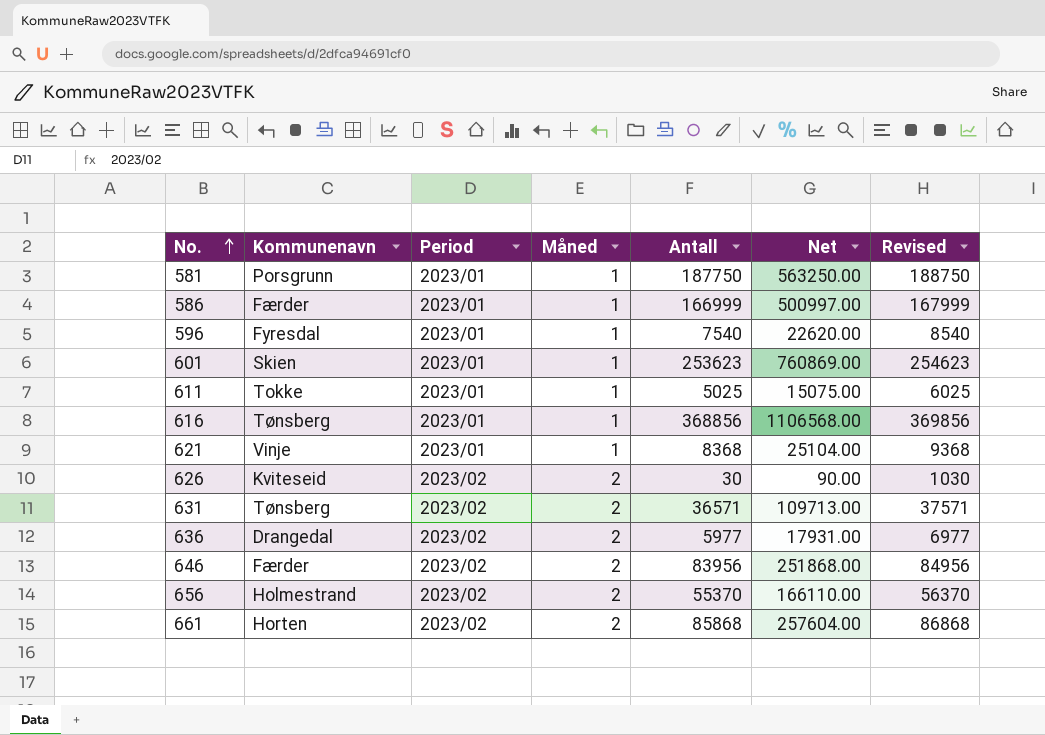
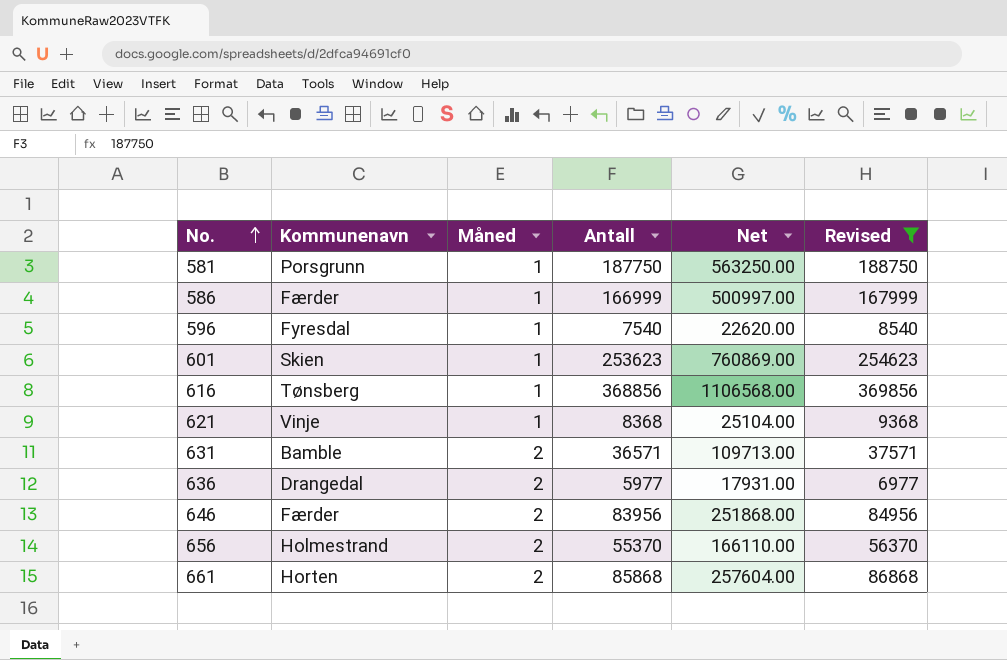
filter: none -> Revised >= 6977
column Period | position: 3 -> none
631 | Kommunenavn: Tønsberg -> Bamble

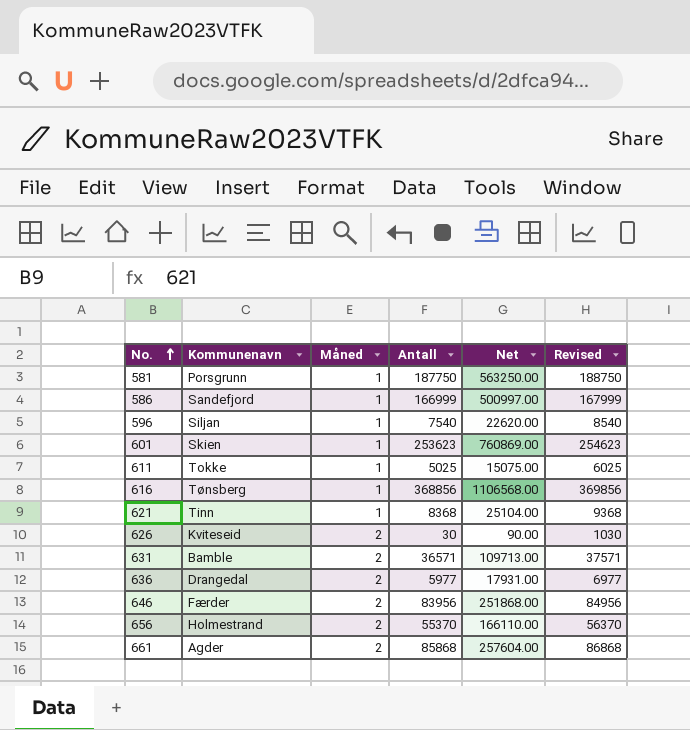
filter: Revised >= 6977 -> none
586 | Kommunenavn: Færder -> Sandefjord
596 | Kommunenavn: Fyresdal -> Siljan
621 | Kommunenavn: Vinje -> Tinn
661 | Kommunenavn: Horten -> Agder

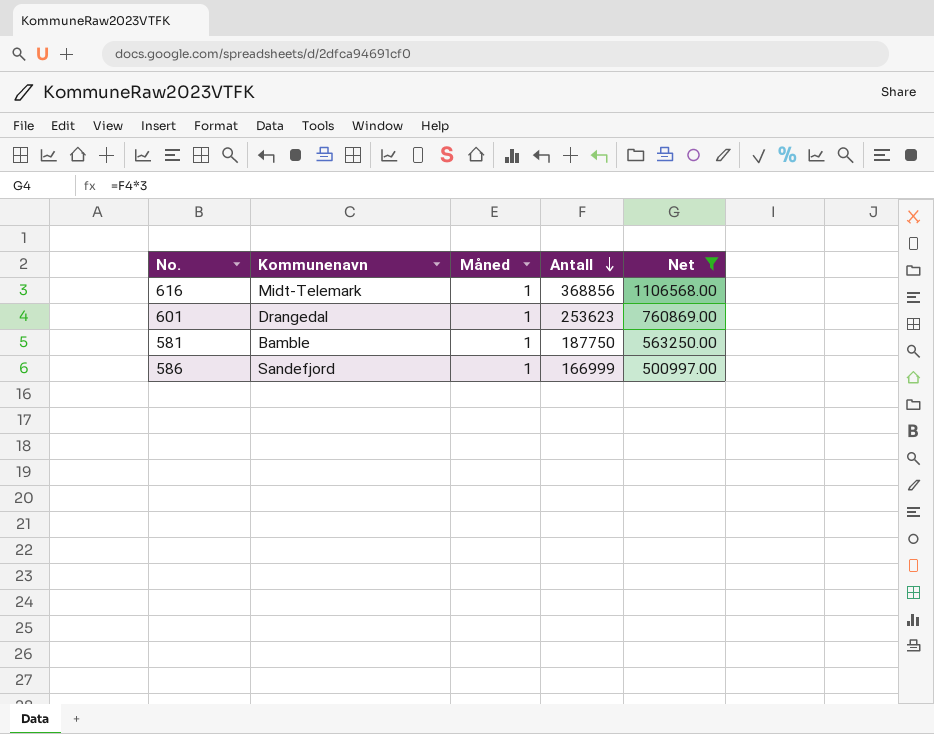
filter: none -> Net >= 500997.00
row order: No. ascending -> Antall descending
column Revised | formula: [Antall] + 1000 -> none
616 | Kommunenavn: Tønsberg -> Midt-Telemark
601 | Kommunenavn: Skien -> Drangedal
581 | Kommunenavn: Porsgrunn -> Bamble

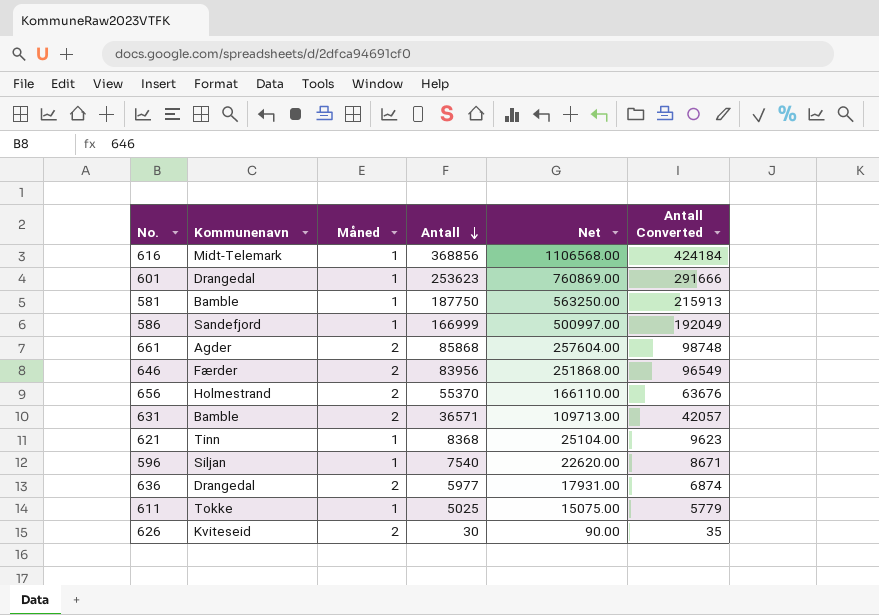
filter: Net >= 500997.00 -> none
column Antall Converted | formula: none -> [Antall] * 1.15

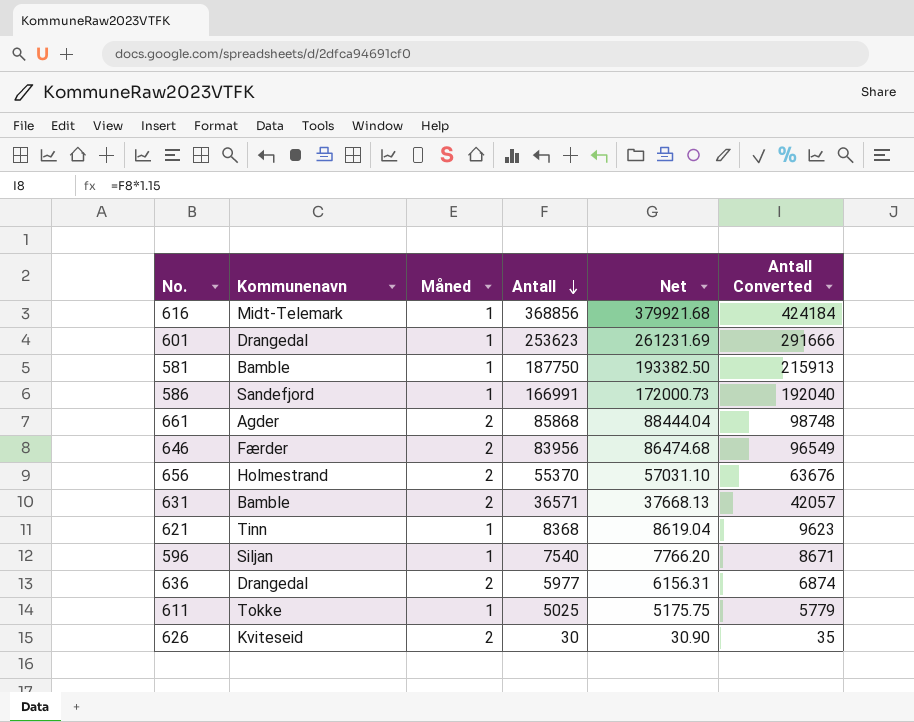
column Net | formula: [Antall] * 3 -> [Antall] * 1.03
586 | Antall: 166999 -> 166991
586 | Antall Converted: 192049 -> 192040

